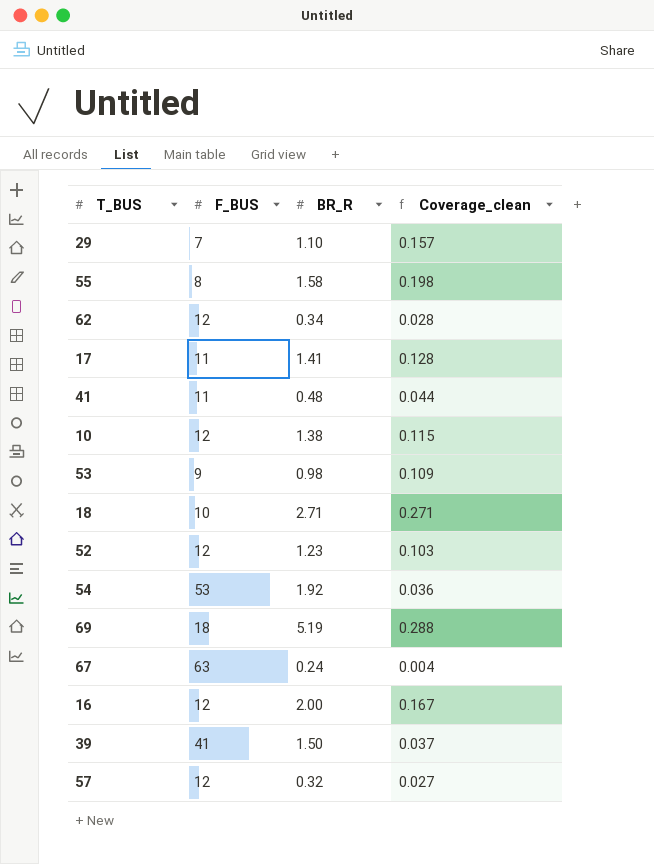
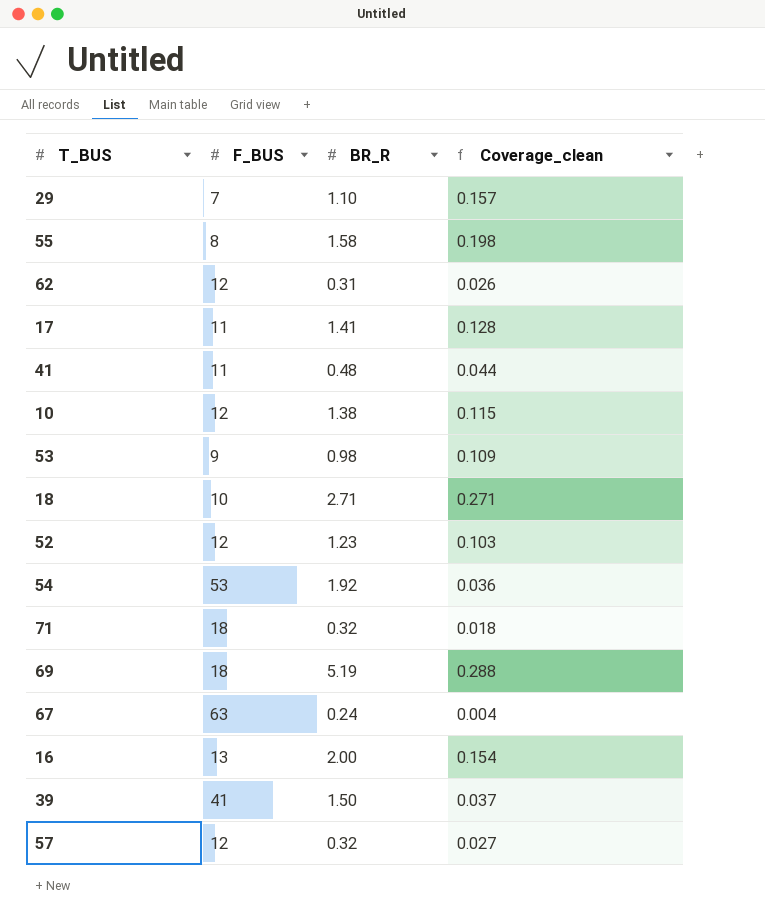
62 | BR_R: 0.34 -> 0.31
62 | Coverage_clean: 0.028 -> 0.026
row 71: none -> 18 | 0.32 | 0.018
16 | F_BUS: 12 -> 13
16 | Coverage_clean: 0.167 -> 0.154

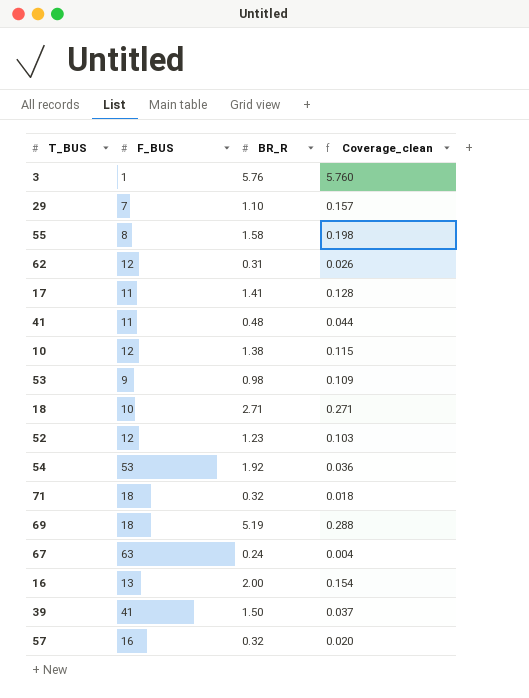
row 3: none -> 1 | 5.76 | 5.760
57 | F_BUS: 12 -> 16
57 | Coverage_clean: 0.027 -> 0.020

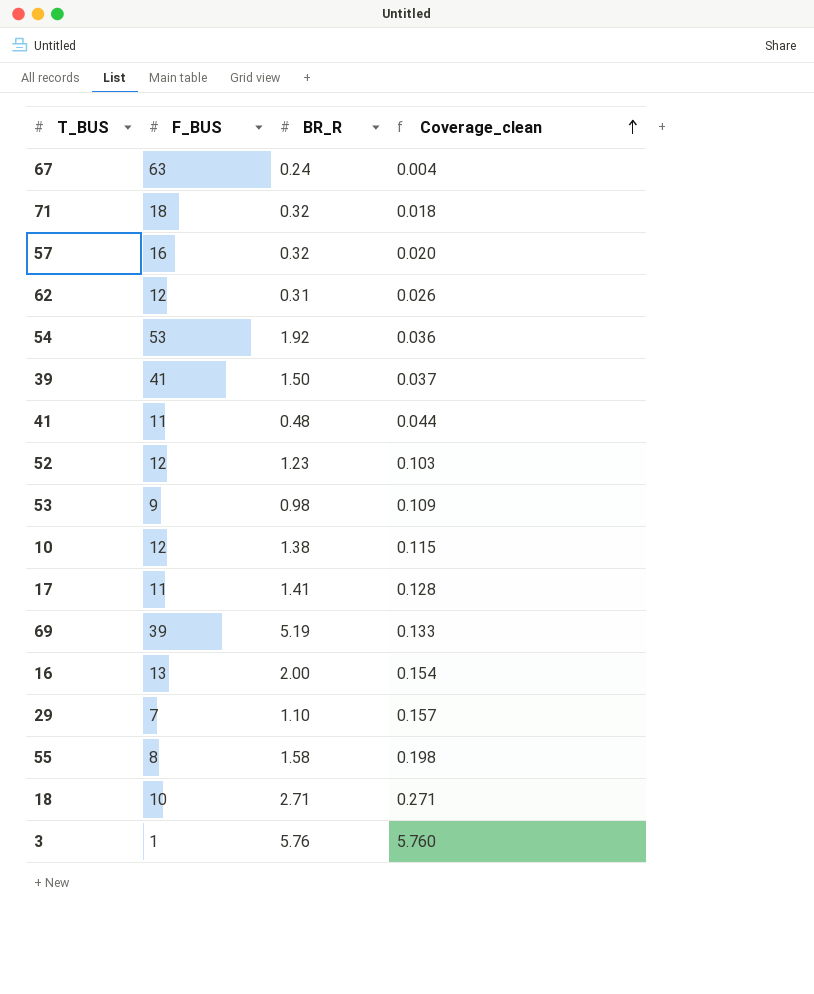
row order: none -> Coverage_clean ascending
69 | F_BUS: 18 -> 39
69 | Coverage_clean: 0.288 -> 0.133

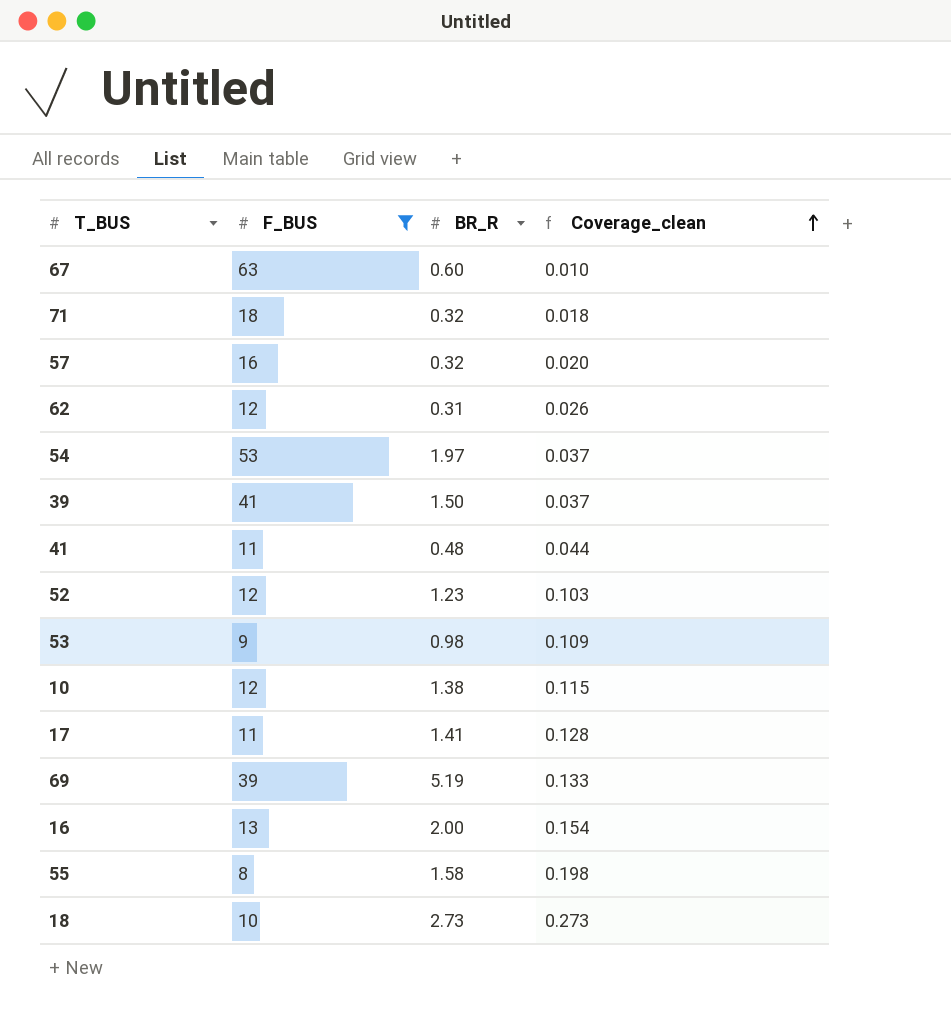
filter: none -> F_BUS >= 8
67 | BR_R: 0.24 -> 0.60
67 | Coverage_clean: 0.004 -> 0.010
54 | BR_R: 1.92 -> 1.97
54 | Coverage_clean: 0.036 -> 0.037
18 | BR_R: 2.71 -> 2.73
18 | Coverage_clean: 0.271 -> 0.273

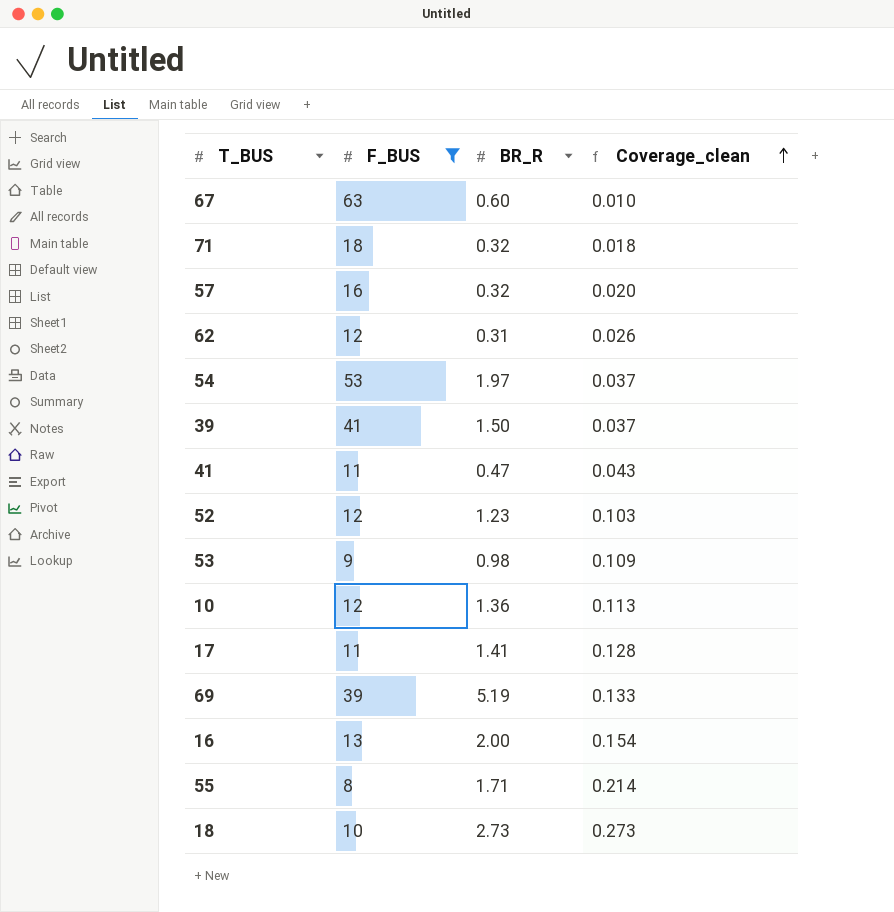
41 | BR_R: 0.48 -> 0.47
41 | Coverage_clean: 0.044 -> 0.043
10 | BR_R: 1.38 -> 1.36
10 | Coverage_clean: 0.115 -> 0.113
55 | BR_R: 1.58 -> 1.71
55 | Coverage_clean: 0.198 -> 0.214

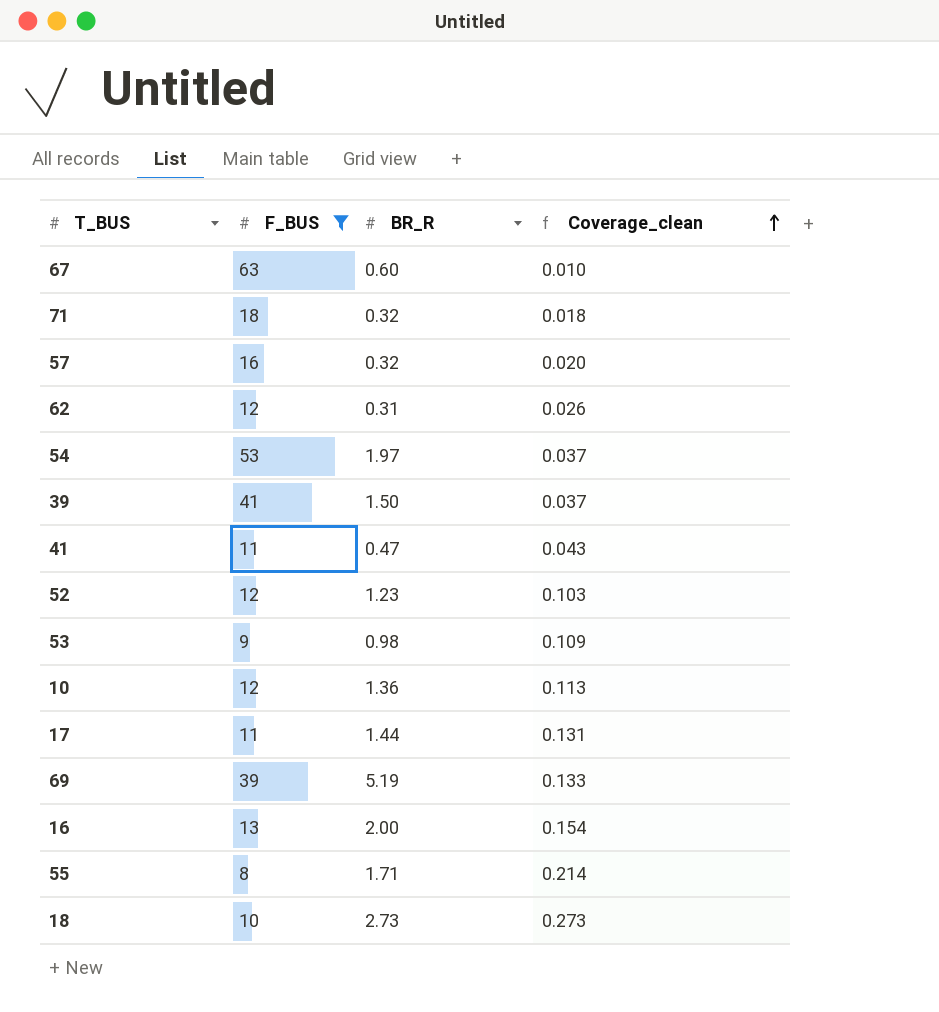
17 | BR_R: 1.41 -> 1.44
17 | Coverage_clean: 0.128 -> 0.131

